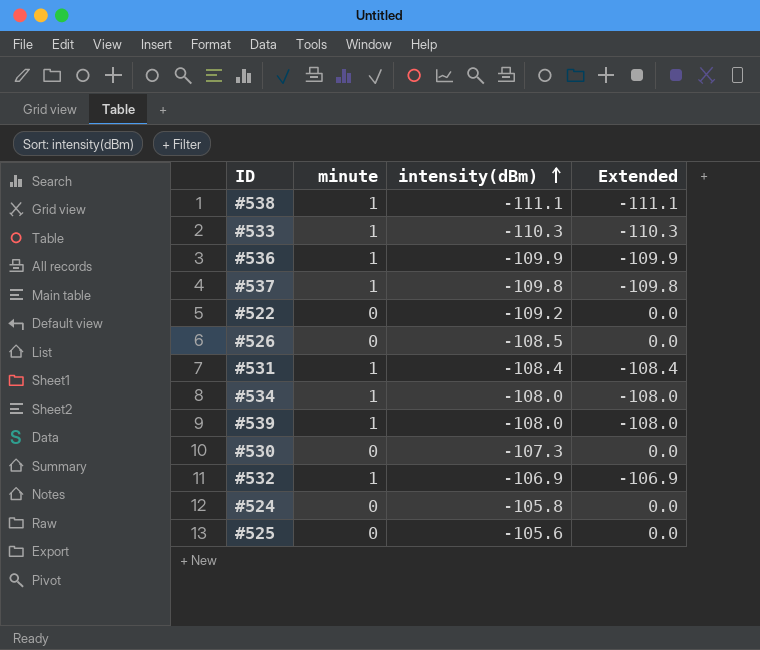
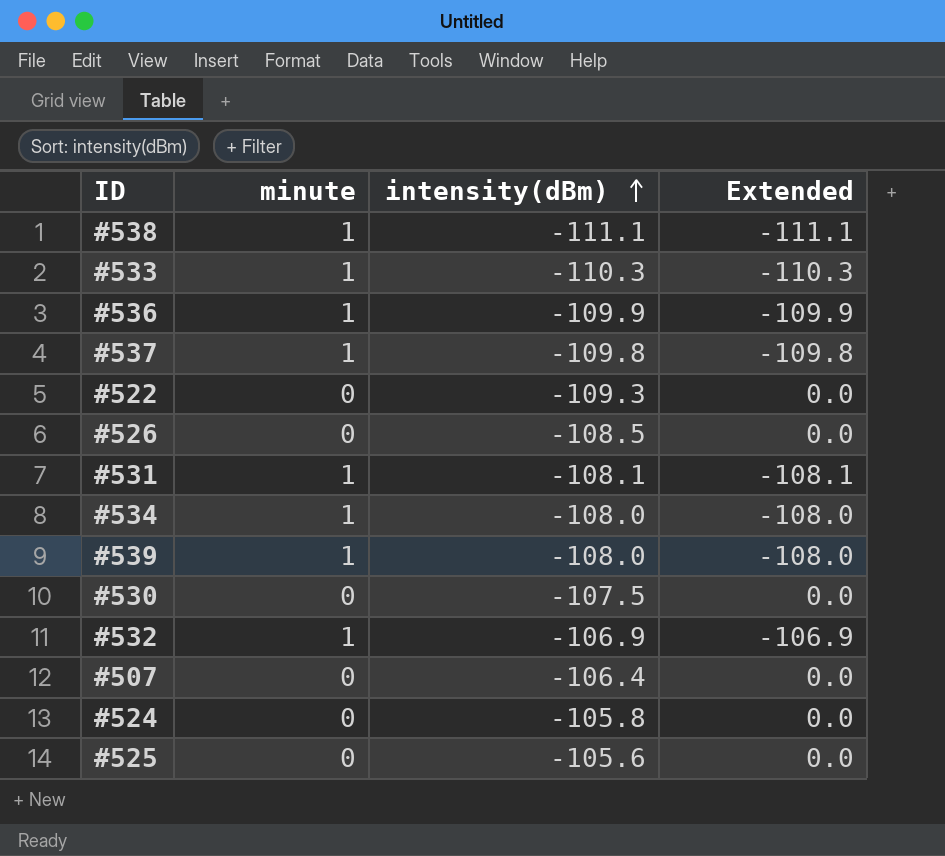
#522 | intensity(dBm): -109.2 -> -109.3
#531 | intensity(dBm): -108.4 -> -108.1
#531 | Extended: -108.4 -> -108.1
#530 | intensity(dBm): -107.3 -> -107.5
row #507: none -> 0 | -106.4 | 0.0

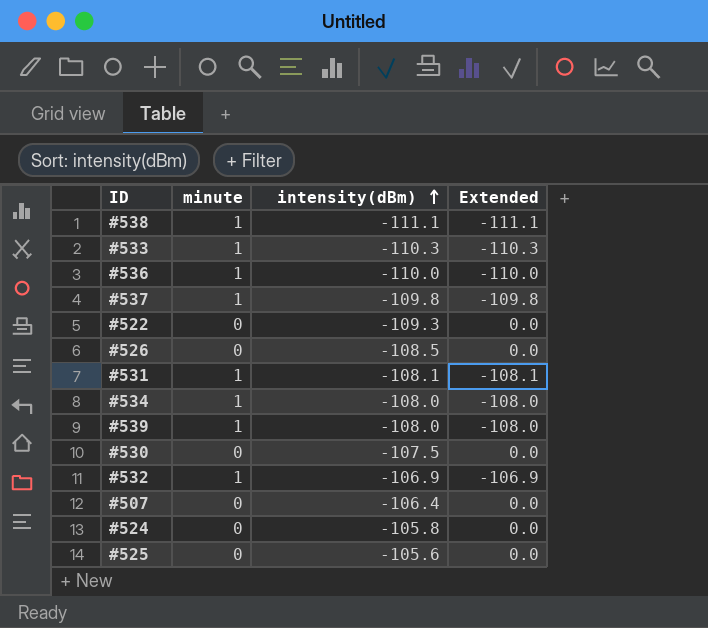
#536 | intensity(dBm): -109.9 -> -110.0
#536 | Extended: -109.9 -> -110.0

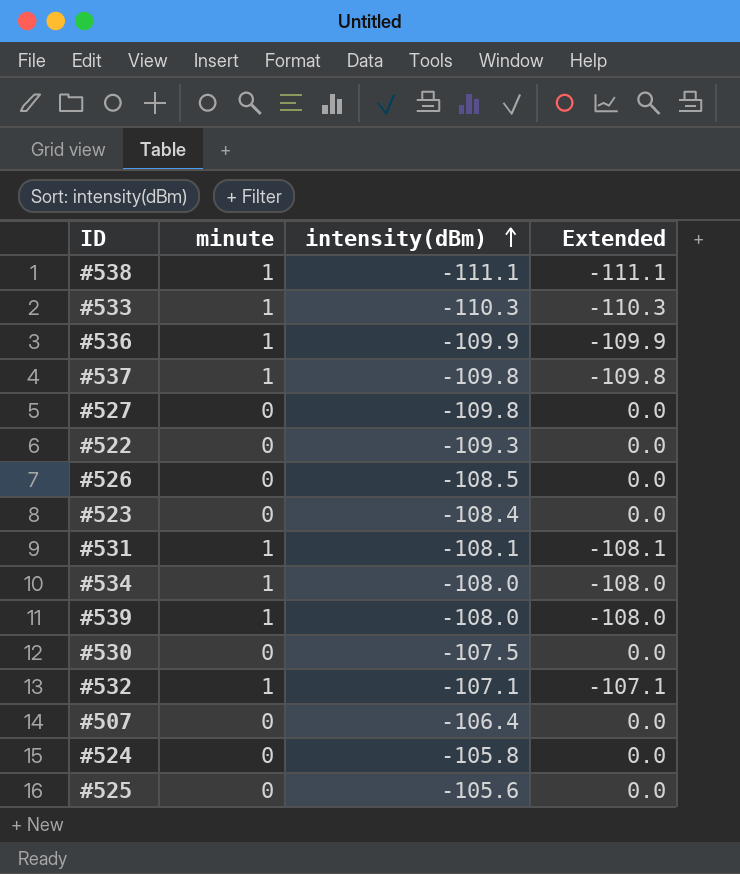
#536 | intensity(dBm): -110.0 -> -109.9
#536 | Extended: -110.0 -> -109.9
row #527: none -> 0 | -109.8 | 0.0
row #523: none -> 0 | -108.4 | 0.0
#532 | intensity(dBm): -106.9 -> -107.1
#532 | Extended: -106.9 -> -107.1

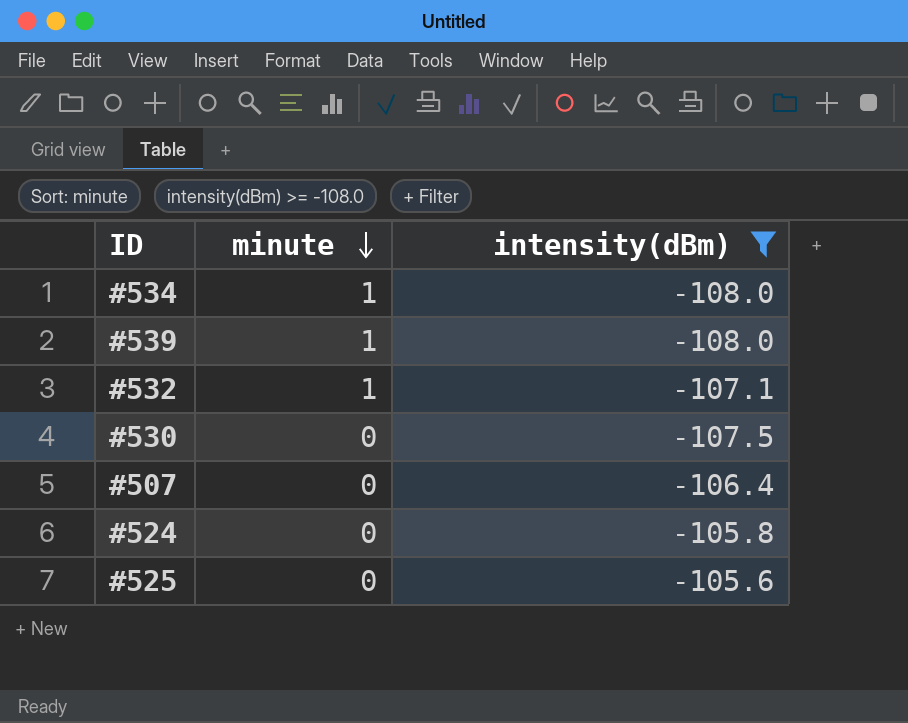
filter: none -> intensity(dBm) >= -108.0
row order: intensity(dBm) ascending -> minute descending
column Extended | formula: [minute] * [intensity(dBm)] -> none

